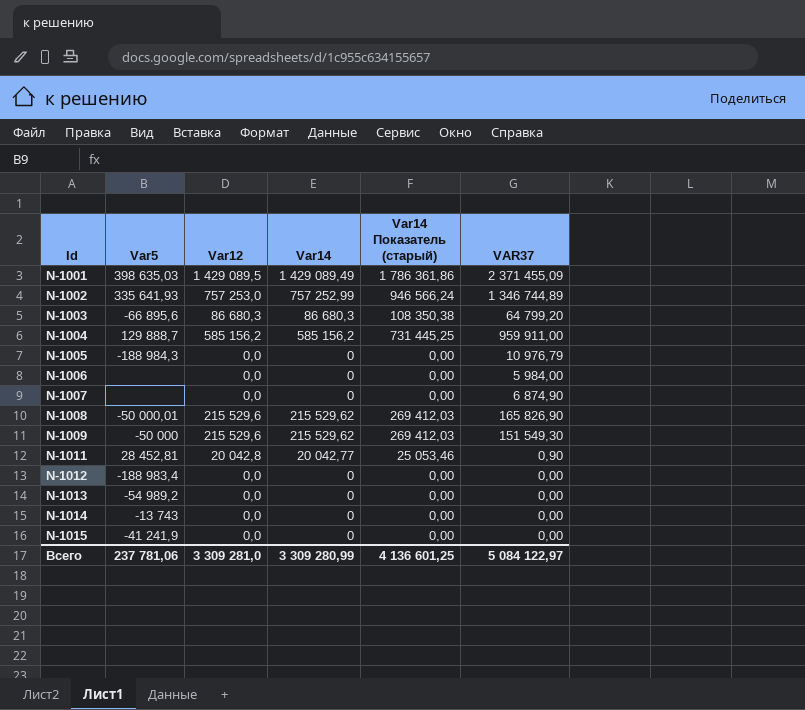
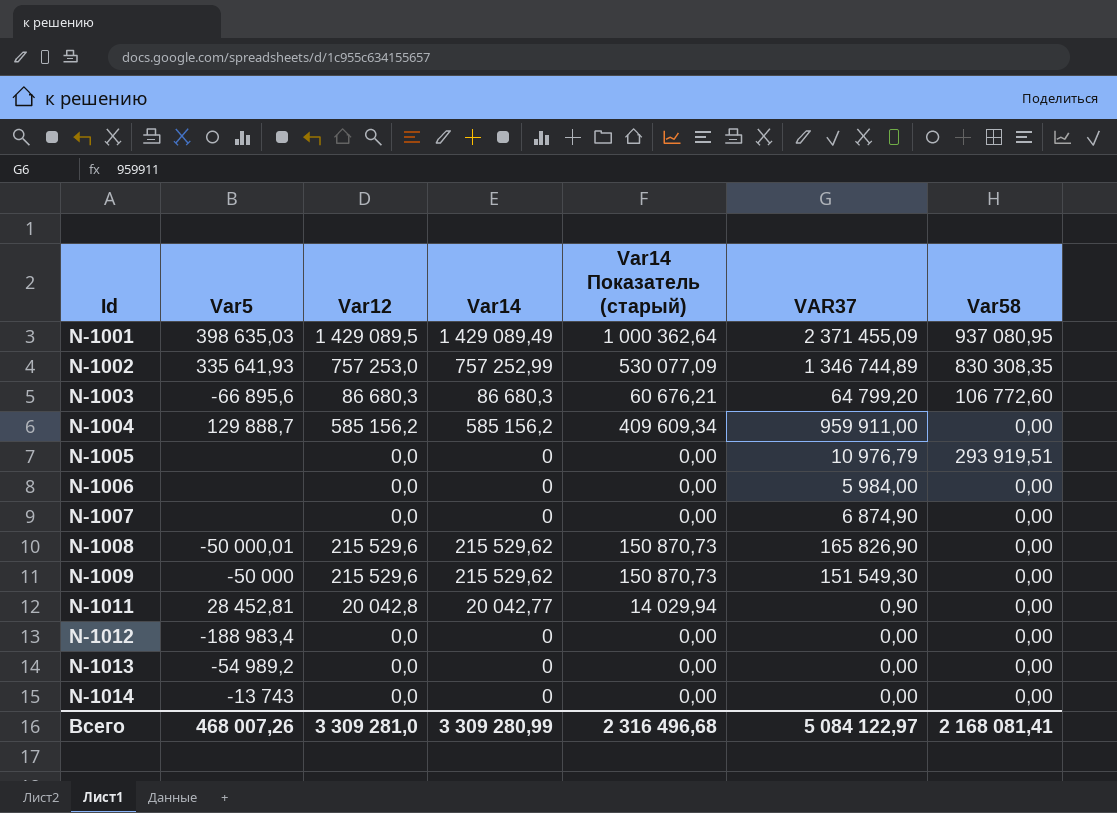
column Var14 Показатель (старый) | formula: [Var14] * 1,25 -> [Var14] * 0,7
column Var58 | position: none -> 7
row N-1015: -41 241,9 | 0,0 | 0 | 0,00 | 0,00 -> none
N-1005 | Var5: -188 984,3 -> none
Всего | Var5: 237 781,06 -> 468 007,26
Всего | Var14 Показатель (старый): 4 136 601,25 -> 2 316 496,68

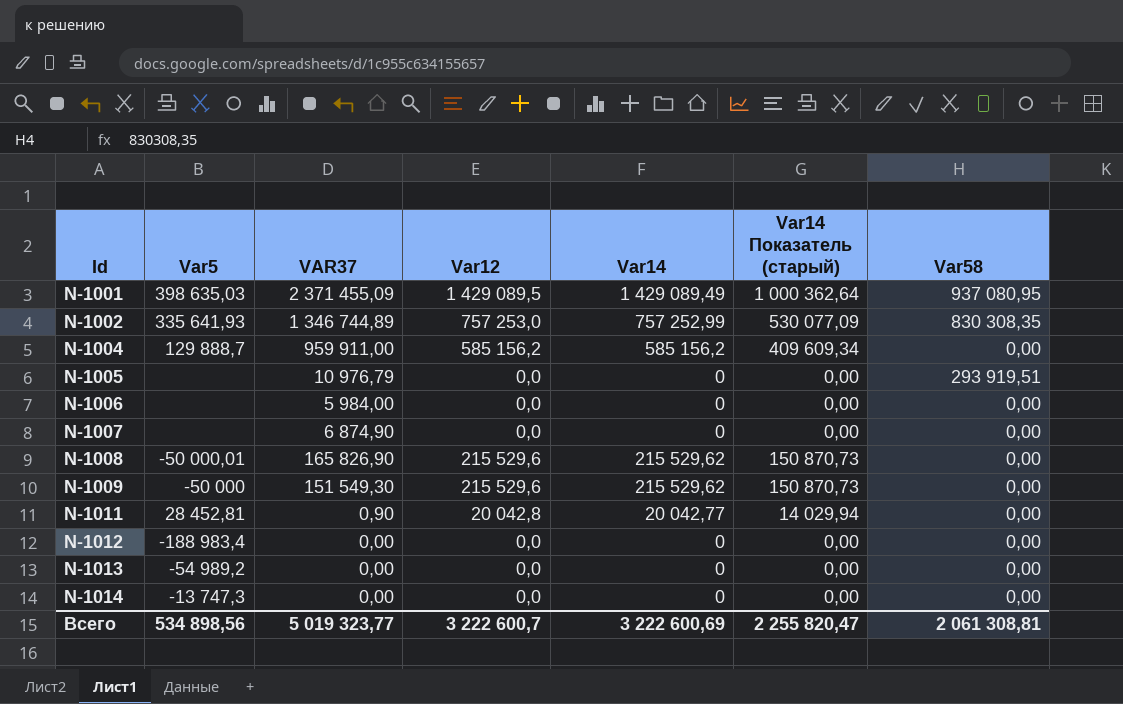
column VAR37 | position: 6 -> 3
row N-1003: -66 895,6 | 86 680,3 | 86 680,3 | 60 676,21 | 64 799,20 | 106 772,60 -> none
N-1014 | Var5: -13 743 -> -13 747,3
Всего | Var5: 468 007,26 -> 534 898,56
Всего | VAR37: 5 084 122,97 -> 5 019 323,77
Всего | Var12: 3 309 281,0 -> 3 222 600,7
Всего | Var14: 3 309 280,99 -> 3 222 600,69
Всего | Var14 Показатель (старый): 2 316 496,68 -> 2 255 820,47
Всего | Var58: 2 168 081,41 -> 2 061 308,81

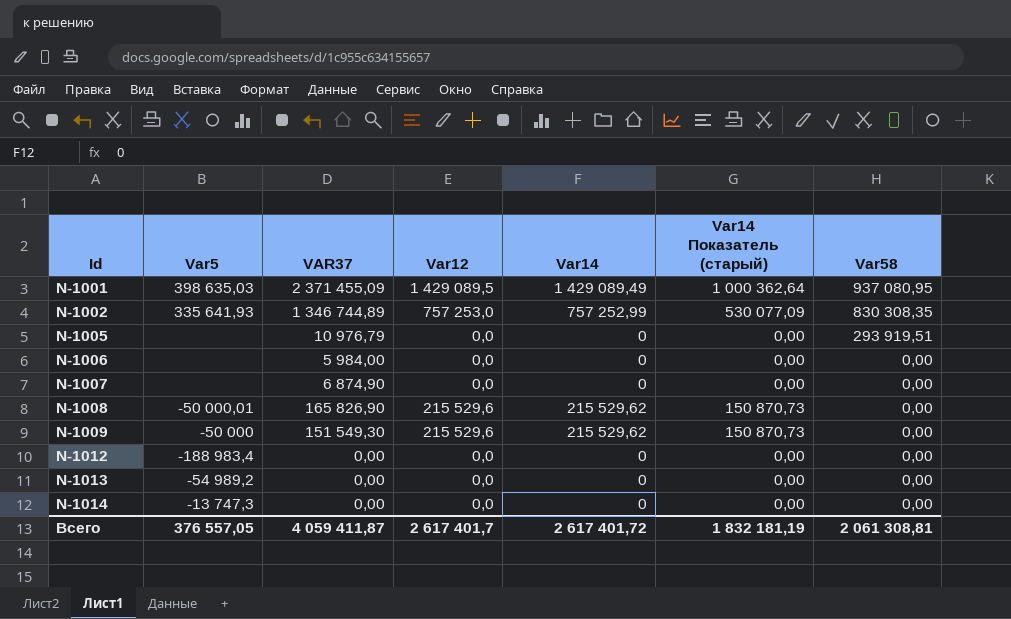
row N-1004: 129 888,7 | 959 911,00 | 585 156,2 | 585 156,2 | 409 609,34 | 0,00 -> none
row N-1011: 28 452,81 | 0,90 | 20 042,8 | 20 042,77 | 14 029,94 | 0,00 -> none
Всего | Var5: 534 898,56 -> 376 557,05
Всего | VAR37: 5 019 323,77 -> 4 059 411,87
Всего | Var12: 3 222 600,7 -> 2 617 401,7
Всего | Var14: 3 222 600,69 -> 2 617 401,72
Всего | Var14 Показатель (старый): 2 255 820,47 -> 1 832 181,19

